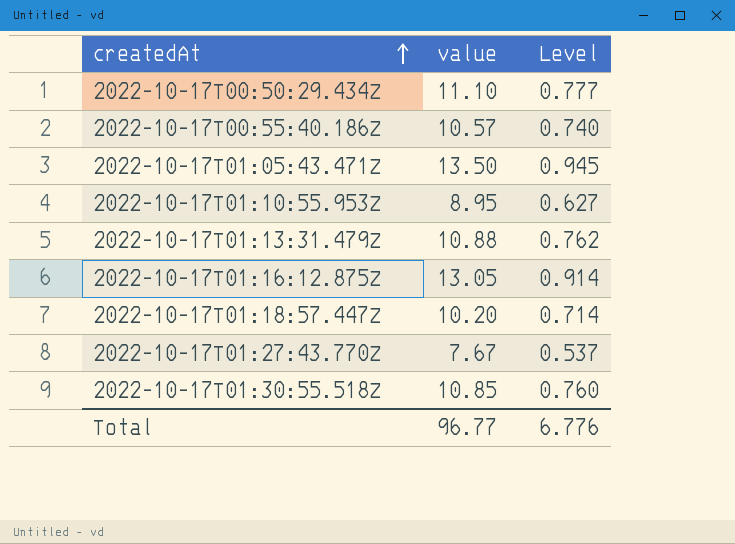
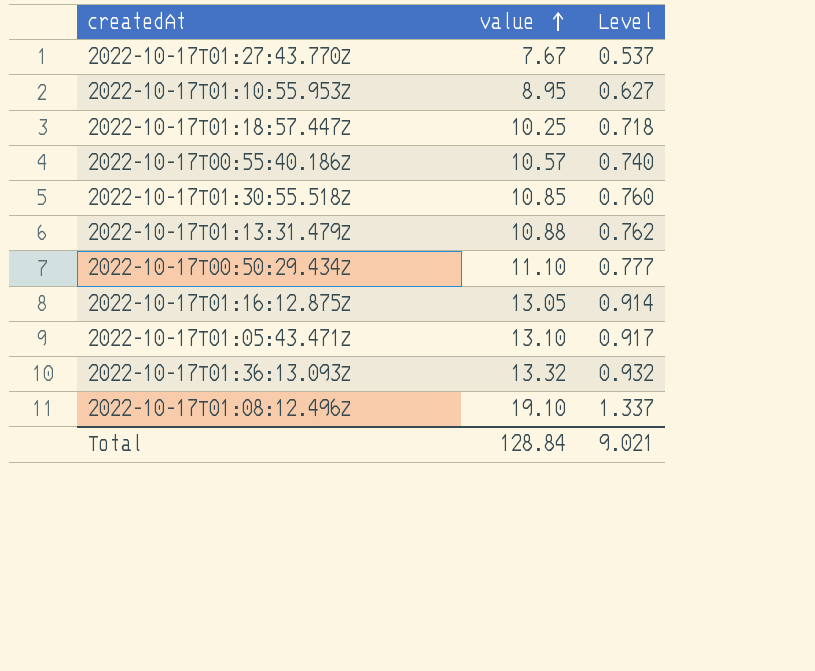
row order: createdAt ascending -> value ascending
2022-10-17T01:18:57.447Z | value: 10.20 -> 10.25
2022-10-17T01:18:57.447Z | Level: 0.714 -> 0.718
2022-10-17T01:05:43.471Z | value: 13.50 -> 13.10
2022-10-17T01:05:43.471Z | Level: 0.945 -> 0.917
row 2022-10-17T01:36:13.093Z: none -> 13.32 | 0.932
row 2022-10-17T01:08:12.496Z: none -> 19.10 | 1.337
Total | value: 96.77 -> 128.84
Total | Level: 6.776 -> 9.021

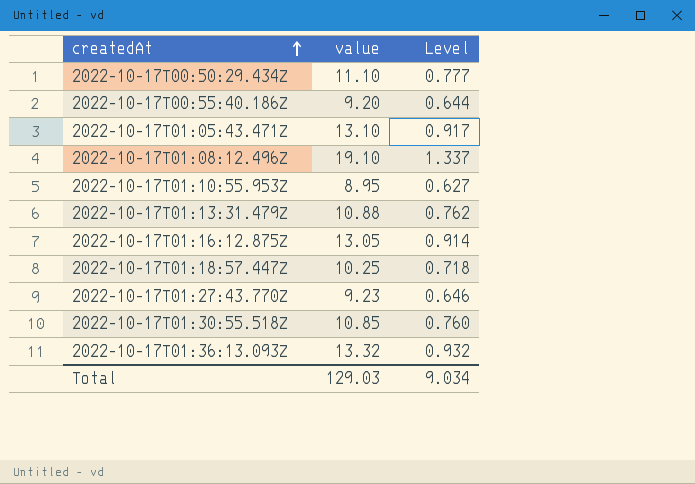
row order: value ascending -> createdAt ascending
2022-10-17T00:55:40.186Z | value: 10.57 -> 9.20
2022-10-17T00:55:40.186Z | Level: 0.740 -> 0.644
2022-10-17T01:27:43.770Z | value: 7.67 -> 9.23
2022-10-17T01:27:43.770Z | Level: 0.537 -> 0.646
Total | value: 128.84 -> 129.03
Total | Level: 9.021 -> 9.034

